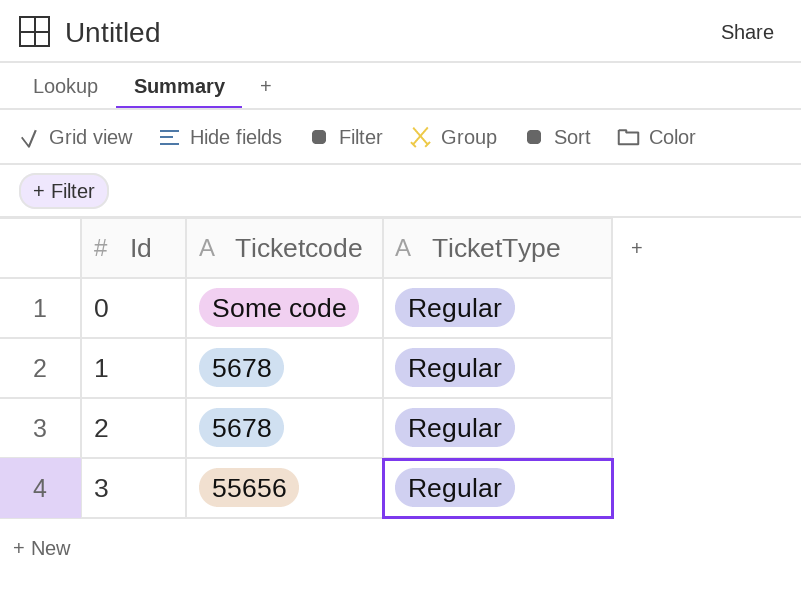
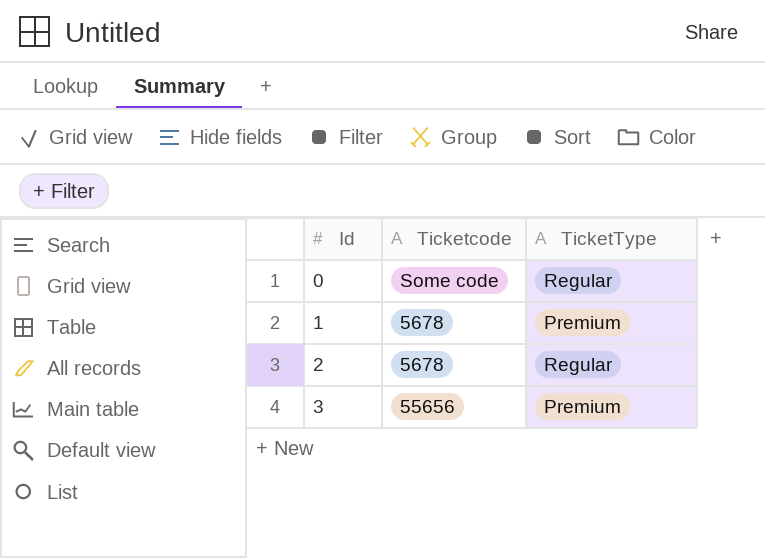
1 | TicketType: Regular -> Premium
3 | TicketType: Regular -> Premium

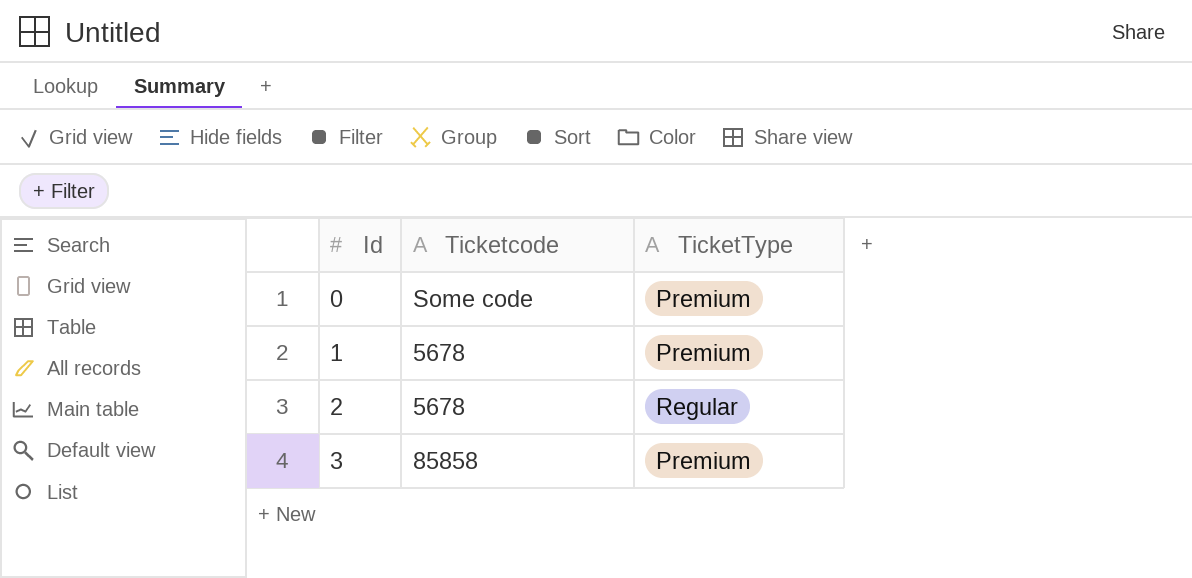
0 | TicketType: Regular -> Premium
3 | Ticketcode: 55656 -> 85858

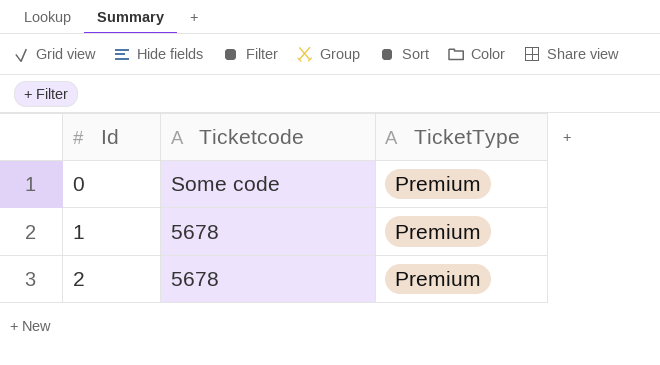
row 3: 85858 | Premium -> none
2 | TicketType: Regular -> Premium

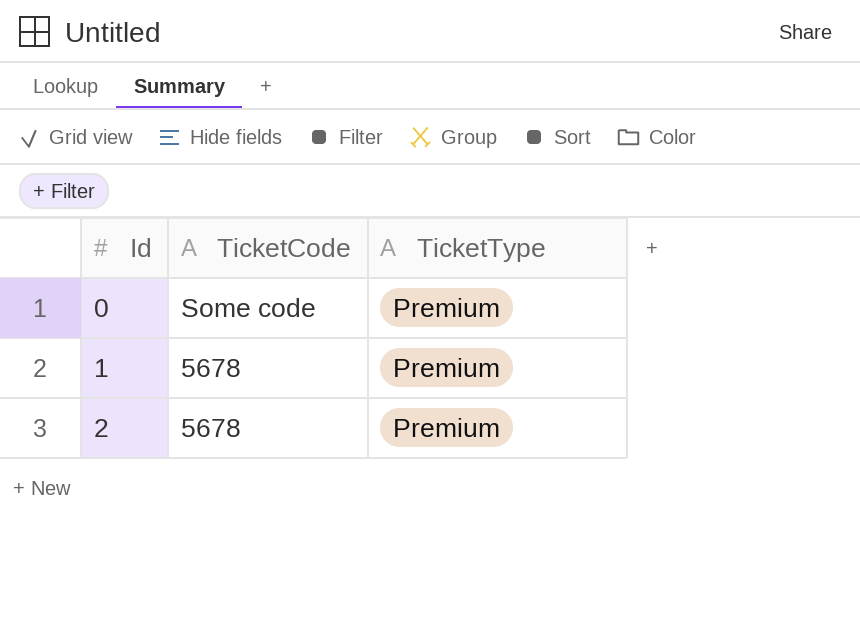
column name: Ticketcode -> TicketCode

